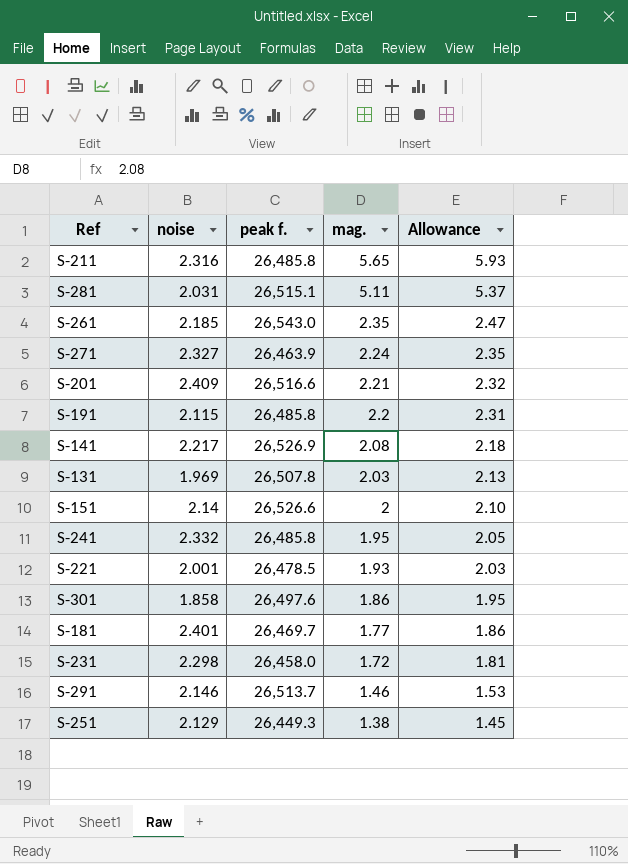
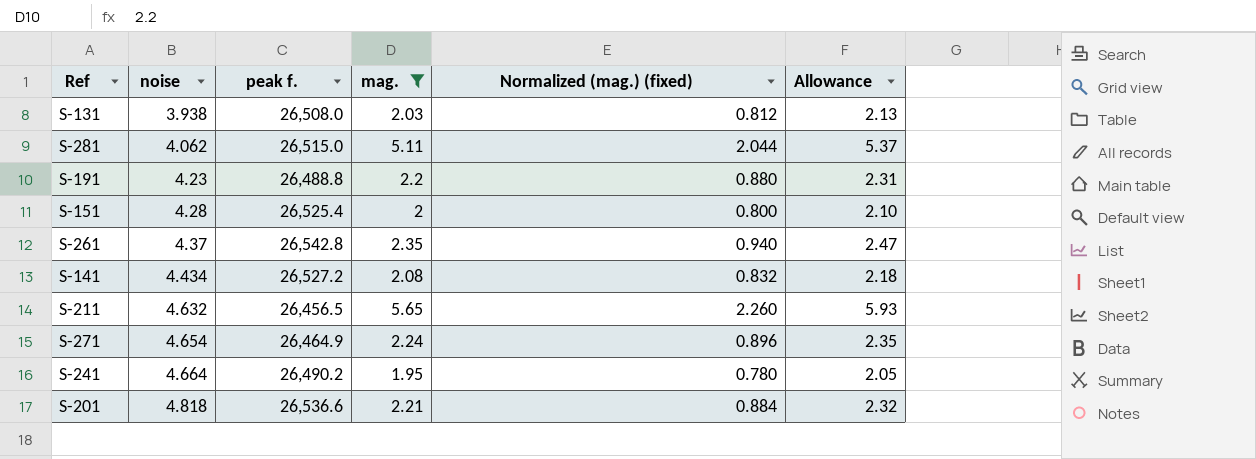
filter: none -> mag. >= 1.95
row order: mag. descending -> noise ascending
column Normalized (mag.) (fixed) | formula: none -> [mag.] * 0.4
S-131 | noise: 1.969 -> 3.938
S-131 | peak f.: 26,507.8 -> 26,508.0
S-281 | noise: 2.031 -> 4.062
S-281 | peak f.: 26,515.1 -> 26,515.0
S-191 | noise: 2.115 -> 4.23
S-191 | peak f.: 26,485.8 -> 26,488.8
S-151 | noise: 2.14 -> 4.28
S-151 | peak f.: 26,526.6 -> 26,525.4
S-261 | noise: 2.185 -> 4.37
S-261 | peak f.: 26,543.0 -> 26,542.8
S-141 | noise: 2.217 -> 4.434
S-141 | peak f.: 26,526.9 -> 26,527.2
S-211 | noise: 2.316 -> 4.632
S-211 | peak f.: 26,485.8 -> 26,456.5
S-271 | noise: 2.327 -> 4.654
S-271 | peak f.: 26,463.9 -> 26,464.9
S-241 | noise: 2.332 -> 4.664
S-241 | peak f.: 26,485.8 -> 26,490.2
S-201 | noise: 2.409 -> 4.818
S-201 | peak f.: 26,516.6 -> 26,536.6

